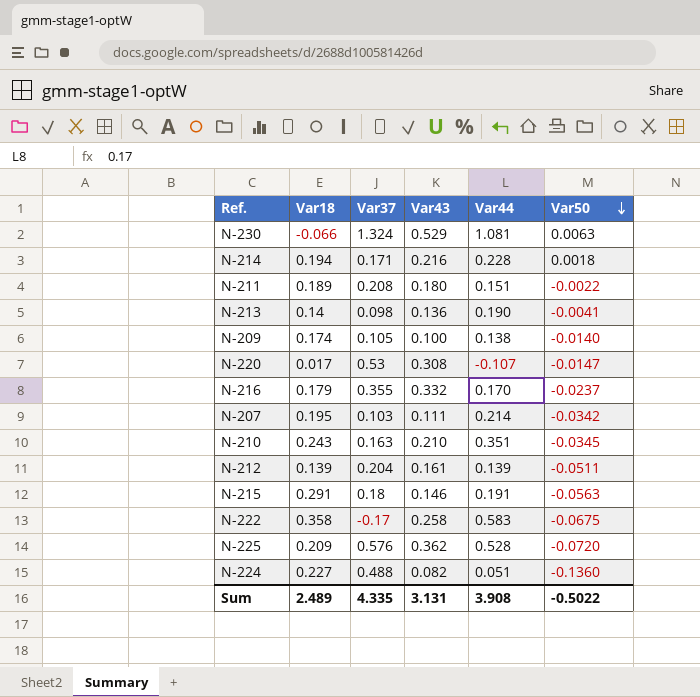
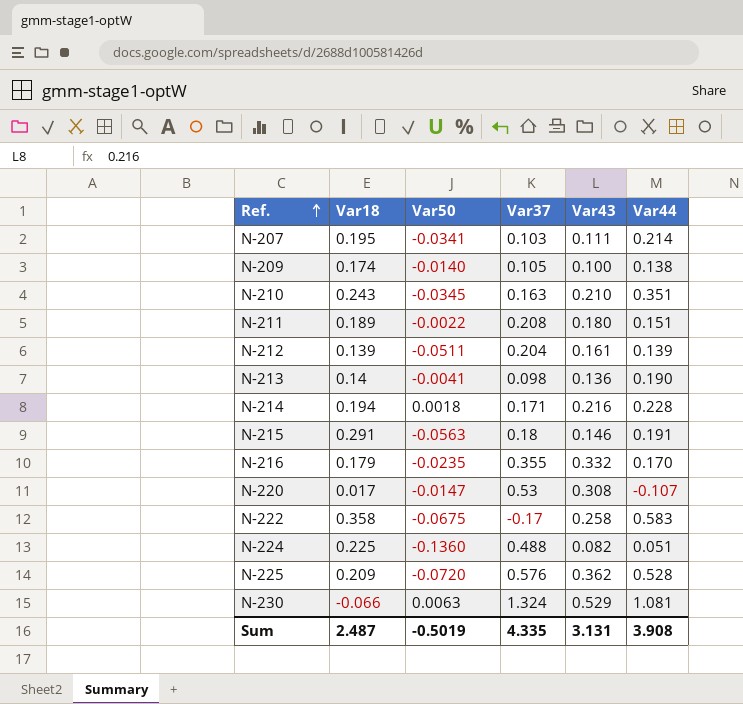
row order: Var50 descending -> Ref. ascending
column Var50 | position: 6 -> 3
N-207 | Var50: -0.0342 -> -0.0341
N-216 | Var50: -0.0237 -> -0.0235
N-224 | Var18: 0.227 -> 0.225
Sum | Var18: 2.489 -> 2.487
Sum | Var50: -0.5022 -> -0.5019

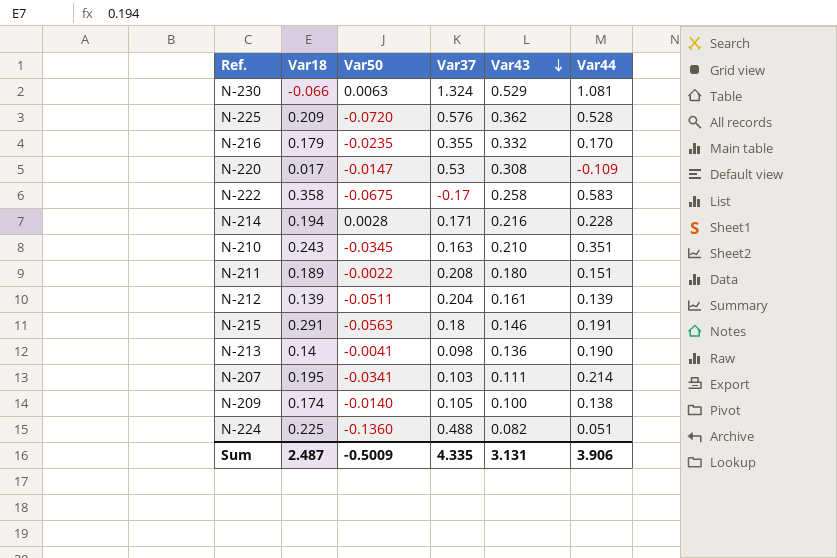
row order: Ref. ascending -> Var43 descending
N-220 | Var44: -0.107 -> -0.109
N-214 | Var50: 0.0018 -> 0.0028
Sum | Var50: -0.5019 -> -0.5009
Sum | Var44: 3.908 -> 3.906

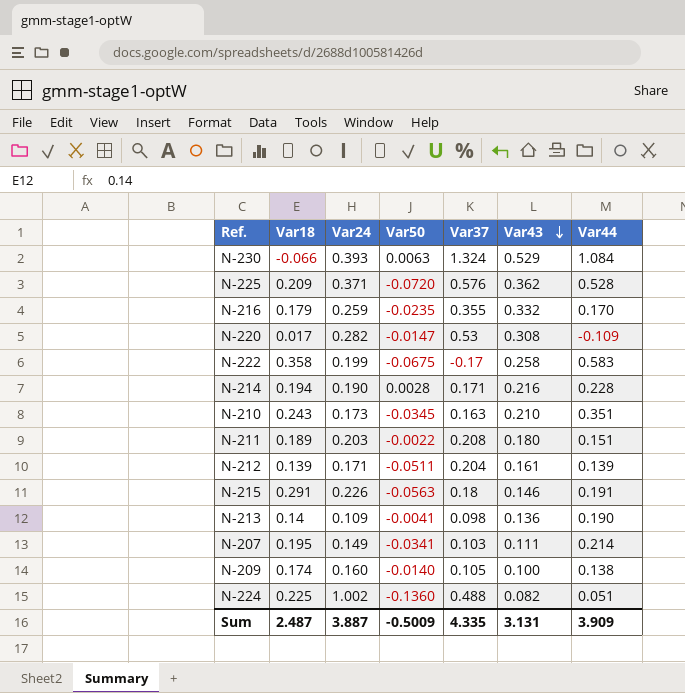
column Var24 | position: none -> 3
N-230 | Var44: 1.081 -> 1.084
Sum | Var44: 3.906 -> 3.909

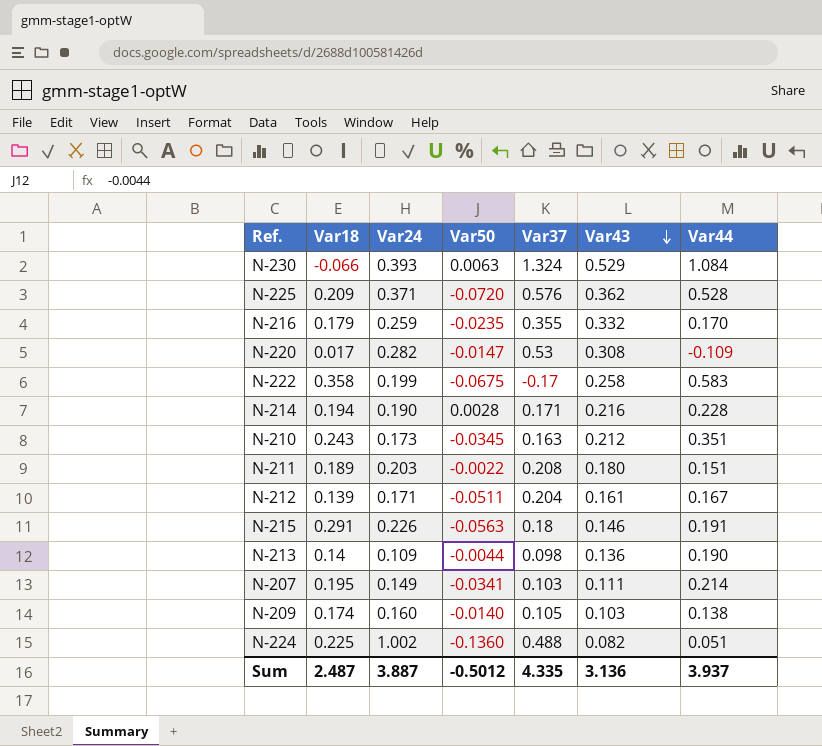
N-210 | Var43: 0.210 -> 0.212
N-212 | Var44: 0.139 -> 0.167
N-213 | Var50: -0.0041 -> -0.0044
N-209 | Var43: 0.100 -> 0.103
Sum | Var50: -0.5009 -> -0.5012
Sum | Var43: 3.131 -> 3.136
Sum | Var44: 3.909 -> 3.937

